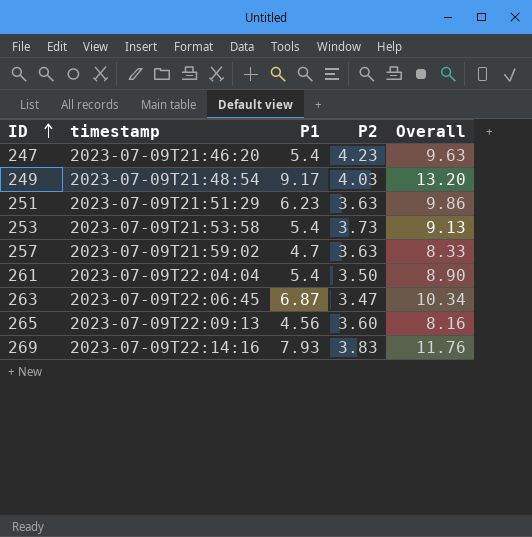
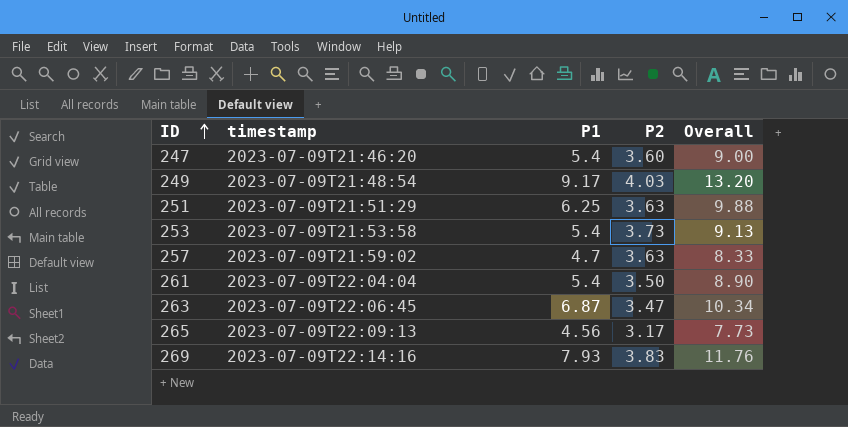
247 | P2: 4.23 -> 3.60
247 | Overall: 9.63 -> 9.00
251 | P1: 6.23 -> 6.25
251 | Overall: 9.86 -> 9.88
265 | P2: 3.60 -> 3.17
265 | Overall: 8.16 -> 7.73

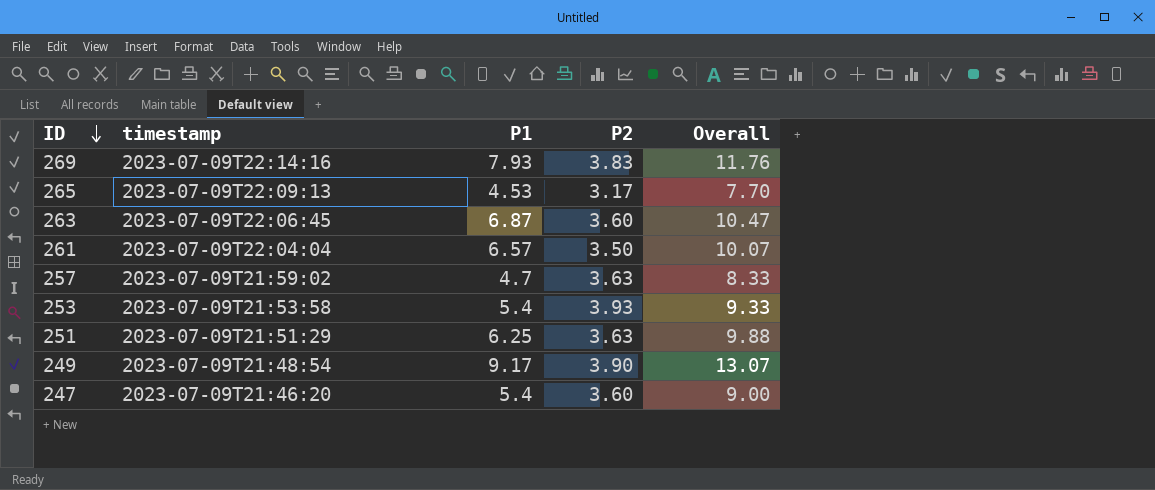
row order: ID ascending -> ID descending
265 | P1: 4.56 -> 4.53
265 | Overall: 7.73 -> 7.70
263 | P2: 3.47 -> 3.60
263 | Overall: 10.34 -> 10.47
261 | P1: 5.4 -> 6.57
261 | Overall: 8.90 -> 10.07
253 | P2: 3.73 -> 3.93
253 | Overall: 9.13 -> 9.33
249 | P2: 4.03 -> 3.90
249 | Overall: 13.20 -> 13.07

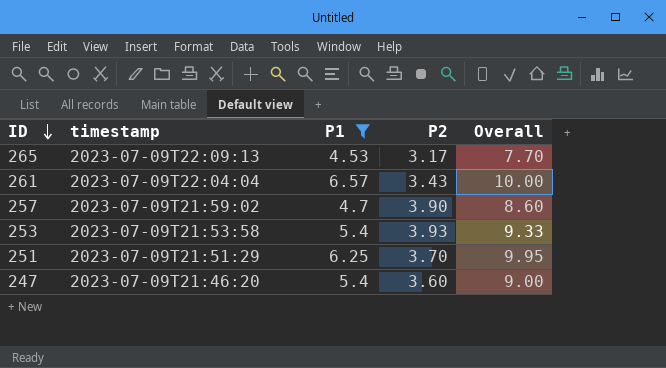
filter: none -> P1 <= 6.57
261 | P2: 3.50 -> 3.43
261 | Overall: 10.07 -> 10.00
257 | P2: 3.63 -> 3.90
257 | Overall: 8.33 -> 8.60
251 | P2: 3.63 -> 3.70
251 | Overall: 9.88 -> 9.95

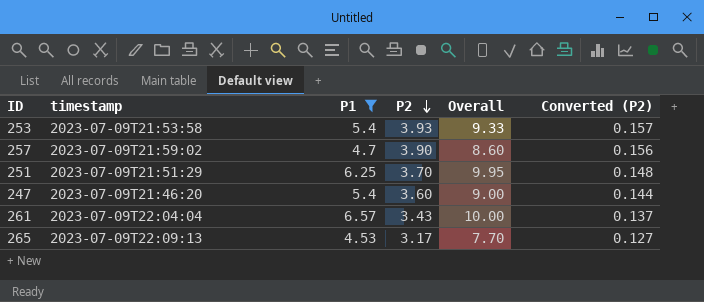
row order: ID descending -> P2 descending
column Converted (P2) | formula: none -> [P2] * 0.04

